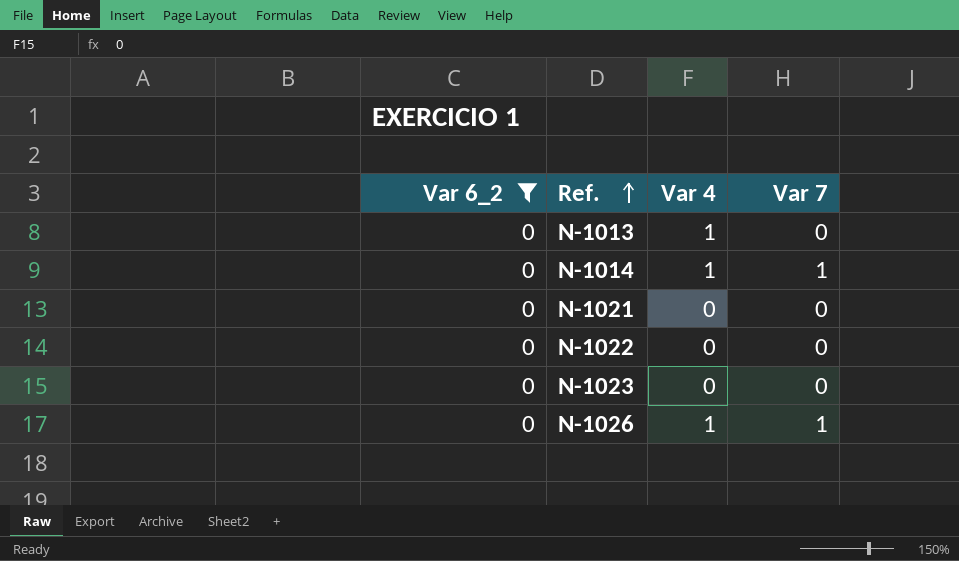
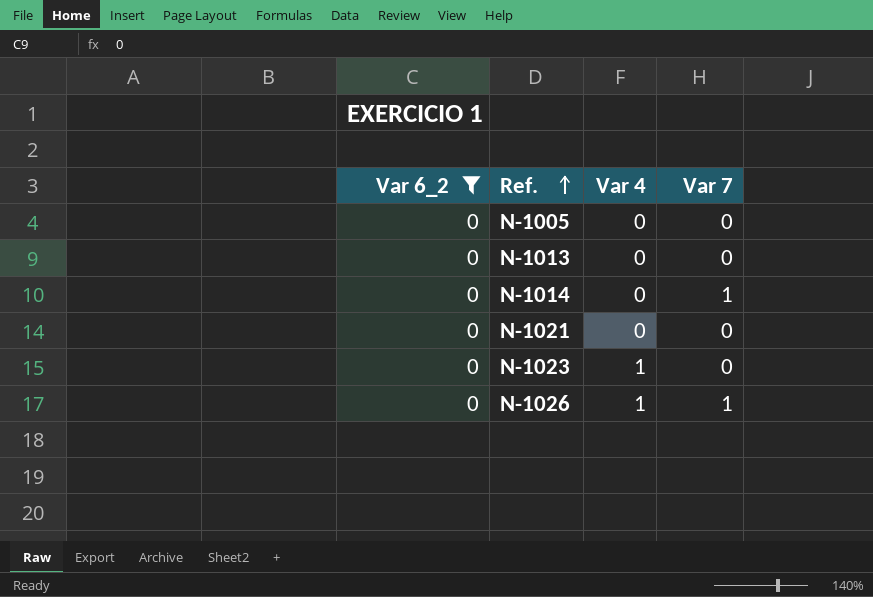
row N-1022: 0 | 0 | 0 -> none
row N-1005: none -> 0 | 0 | 0
N-1013 | Var 4: 1 -> 0
N-1014 | Var 4: 1 -> 0
N-1023 | Var 4: 0 -> 1

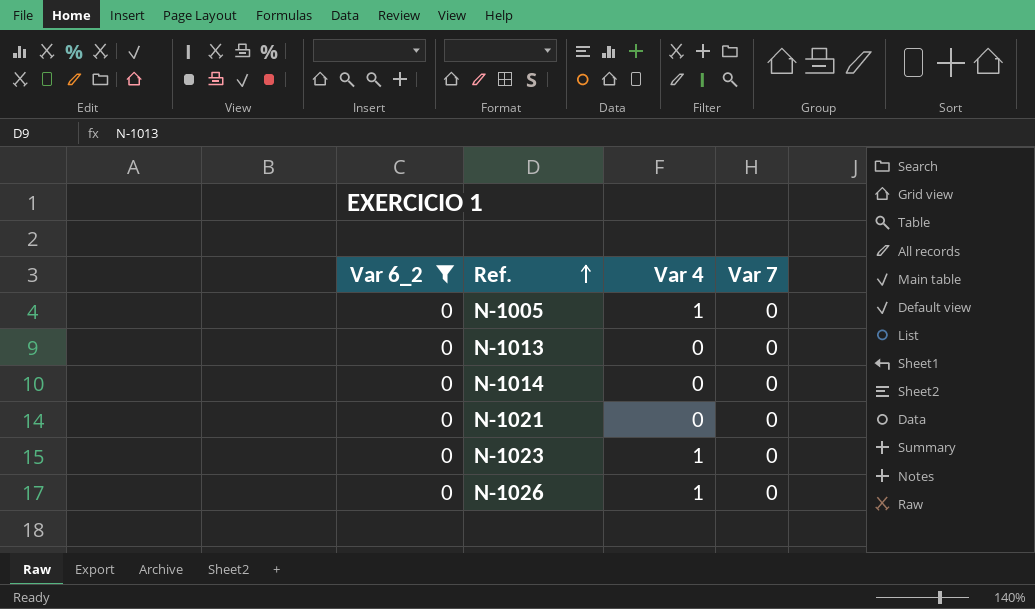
N-1005 | Var 4: 0 -> 1
N-1014 | Var 7: 1 -> 0
N-1026 | Var 7: 1 -> 0

